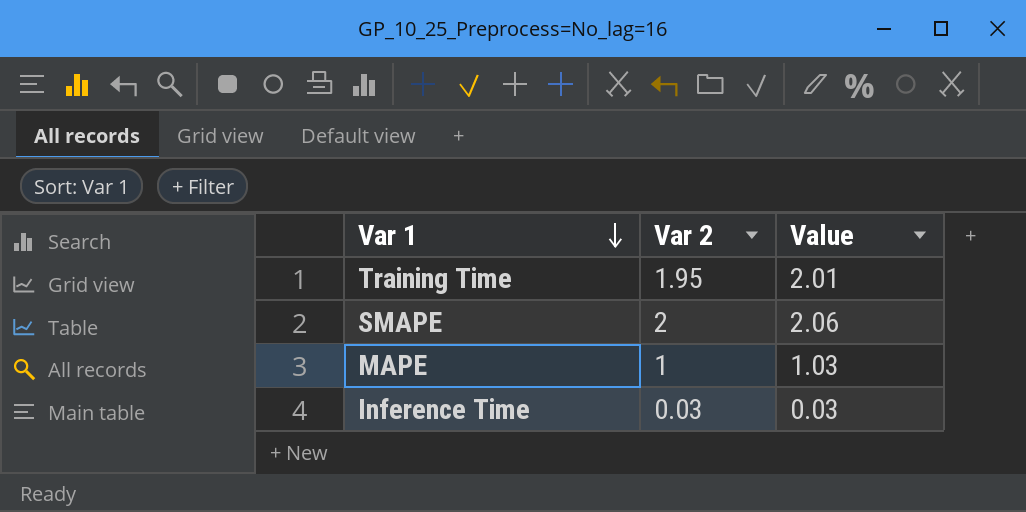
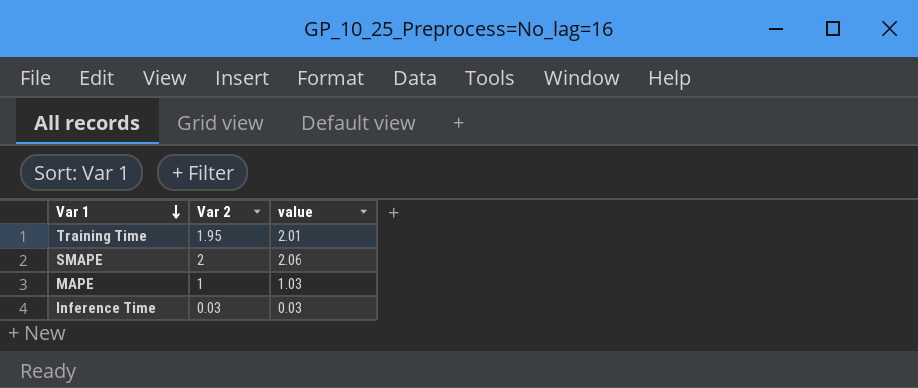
column name: Value -> value

